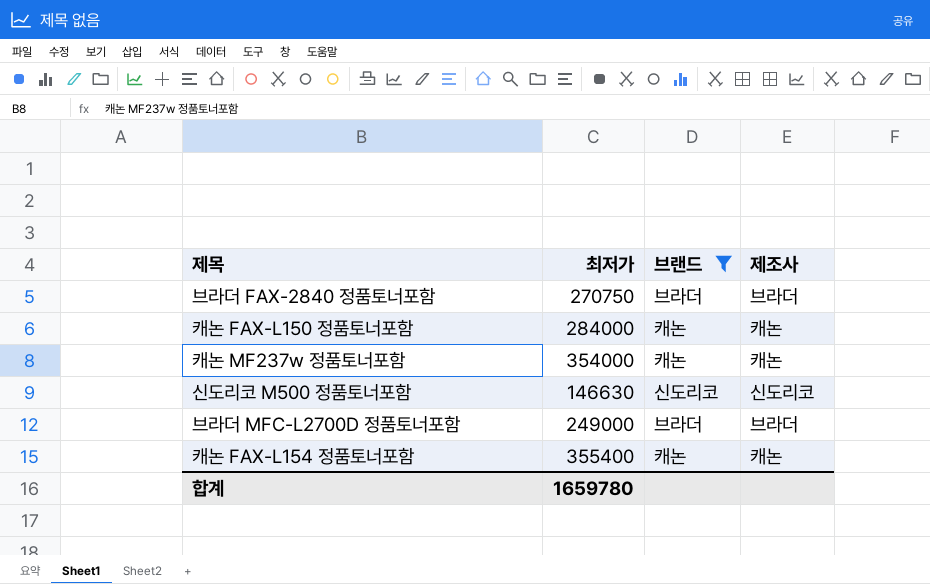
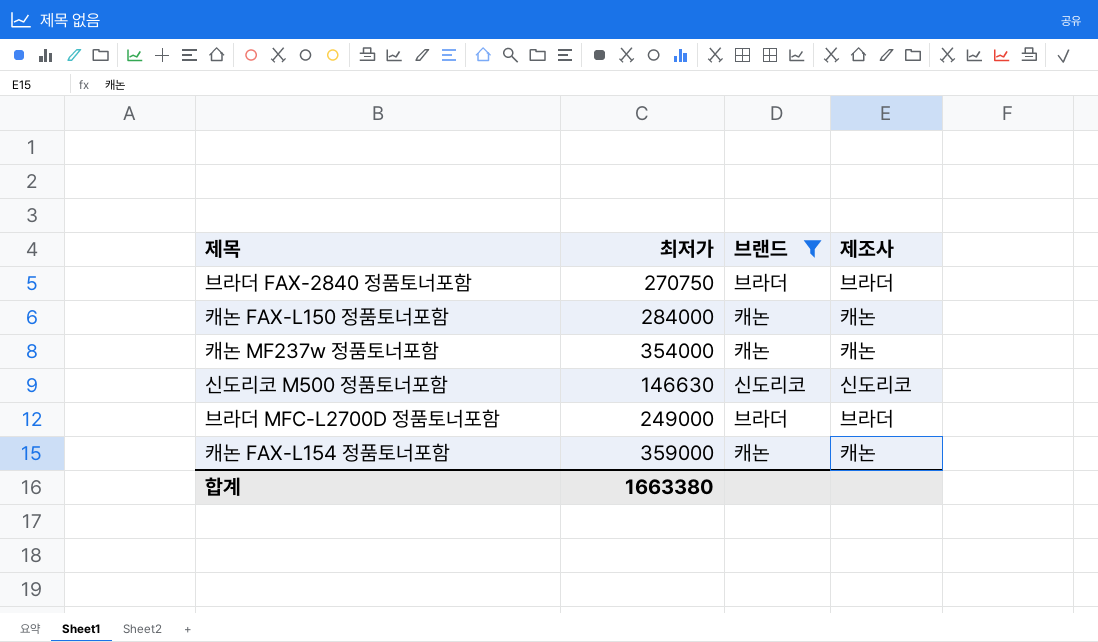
캐논 FAX-L154 정품토너포함 | 최저가: 355400 -> 359000
합계 | 최저가: 1659780 -> 1663380

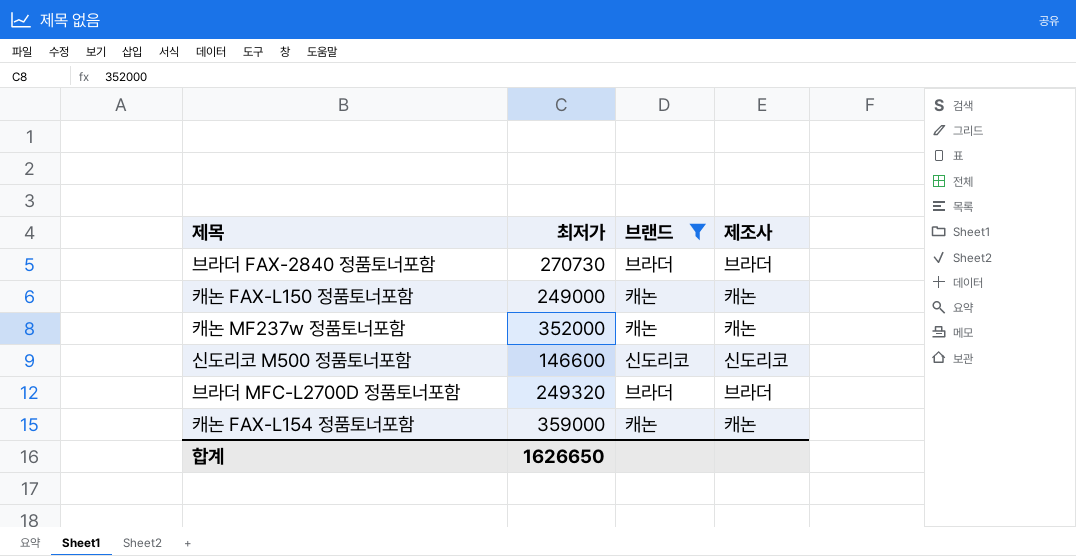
브라더 FAX-2840 정품토너포함 | 최저가: 270750 -> 270730
캐논 FAX-L150 정품토너포함 | 최저가: 284000 -> 249000
캐논 MF237w 정품토너포함 | 최저가: 354000 -> 352000
신도리코 M500 정품토너포함 | 최저가: 146630 -> 146600
브라더 MFC-L2700D 정품토너포함 | 최저가: 249000 -> 249320
합계 | 최저가: 1663380 -> 1626650

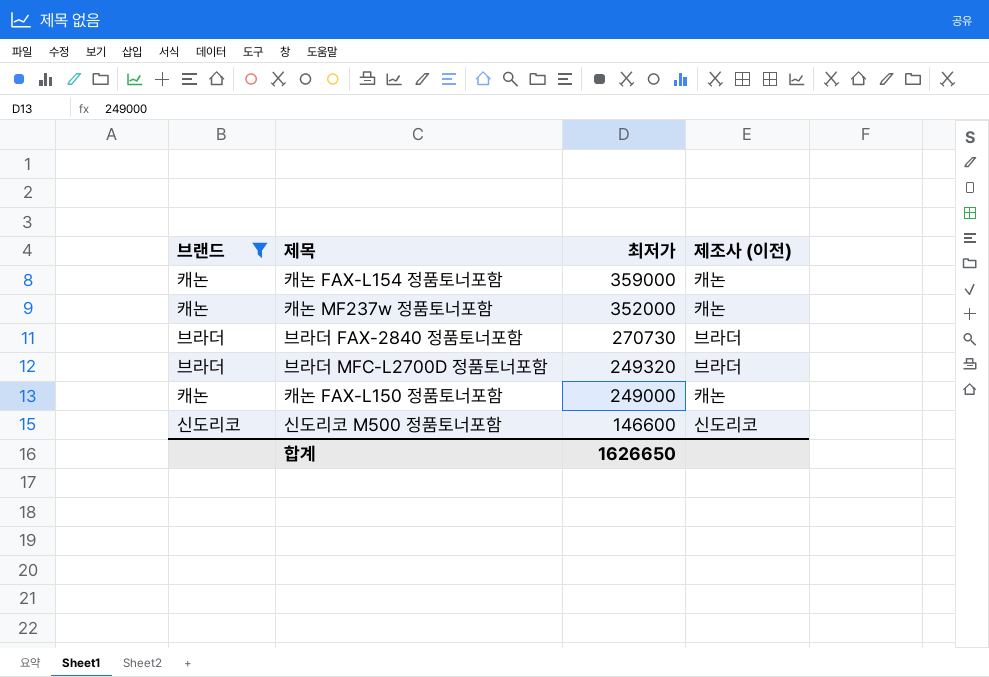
row order: none -> 최저가 descending
column 브랜드 | position: 3 -> 1
column name: 제조사 -> 제조사 (이전)

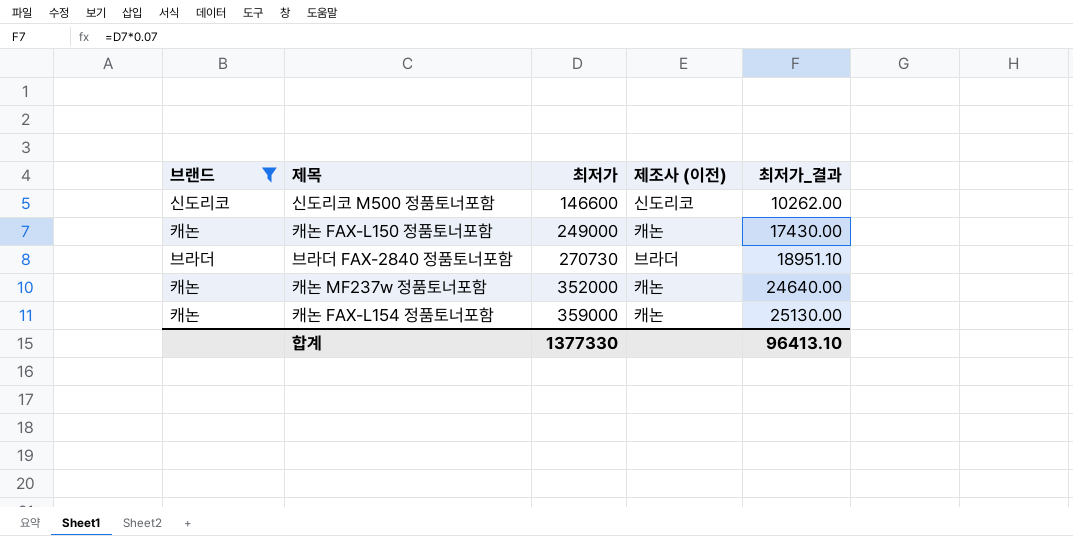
row order: 최저가 descending -> 최저가 ascending
column 최저가_결과 | formula: none -> [최저가] * 0.07
row 브라더 MFC-L2700D 정품토너포함: 브라더 | 249320 | 브라더 -> none
합계 | 최저가: 1626650 -> 1377330

